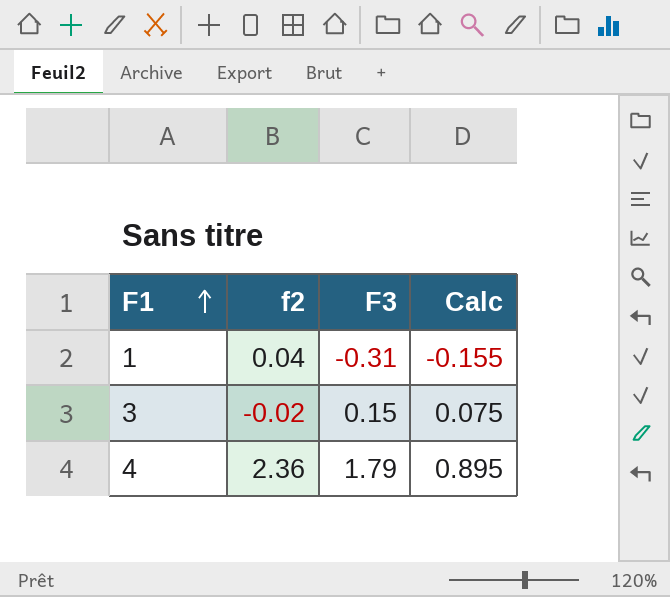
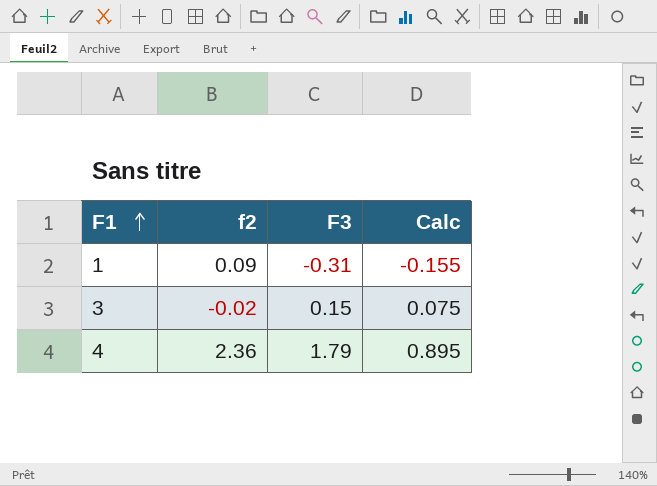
1 | f2: 0.04 -> 0.09

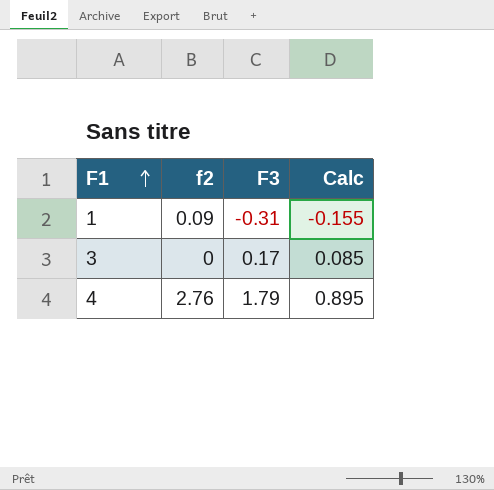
3 | f2: -0.02 -> 0
3 | F3: 0.15 -> 0.17
3 | Calc: 0.075 -> 0.085
4 | f2: 2.36 -> 2.76

